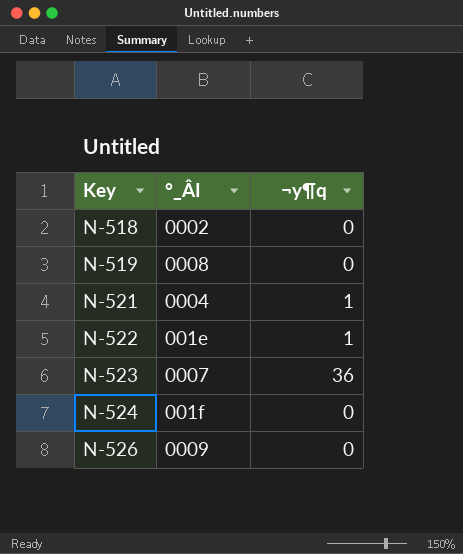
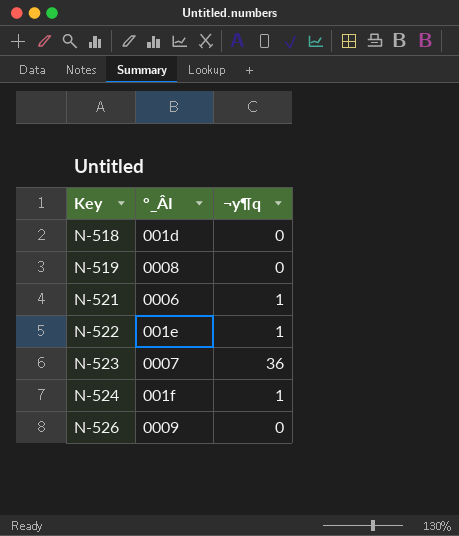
N-518 | °_ÂI: 0002 -> 001d
N-521 | °_ÂI: 0004 -> 0006
N-524 | ¬y¶q: 0 -> 1

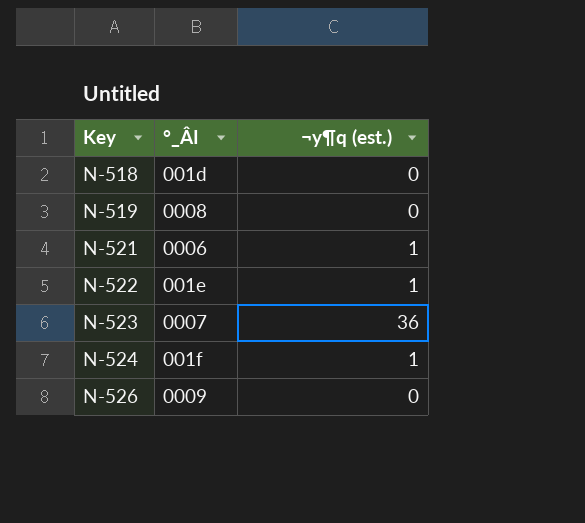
column name: ¬y¶q -> ¬y¶q (est.)

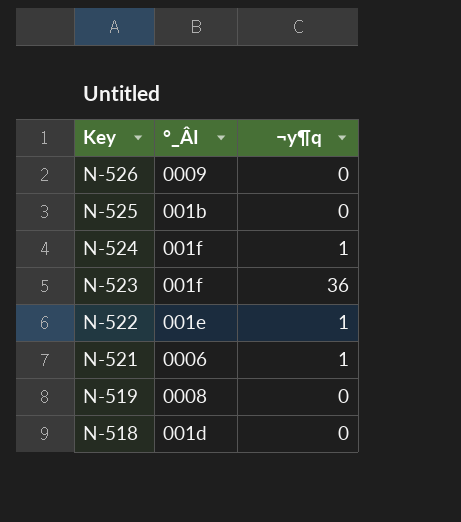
row order: Key ascending -> Key descending
column name: ¬y¶q (est.) -> ¬y¶q
row N-525: none -> 001b | 0
N-523 | °_ÂI: 0007 -> 001f

